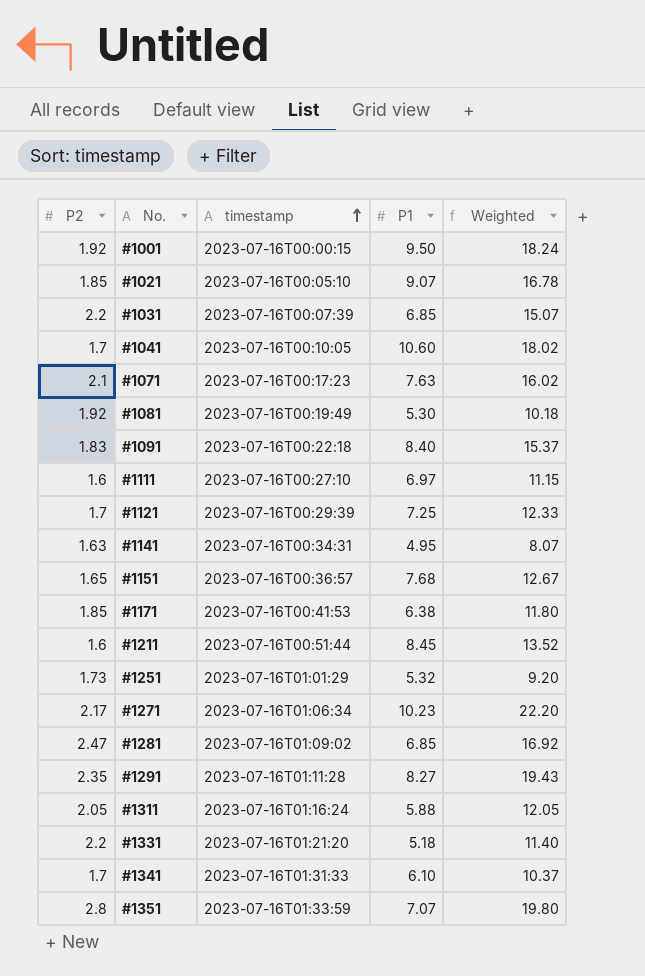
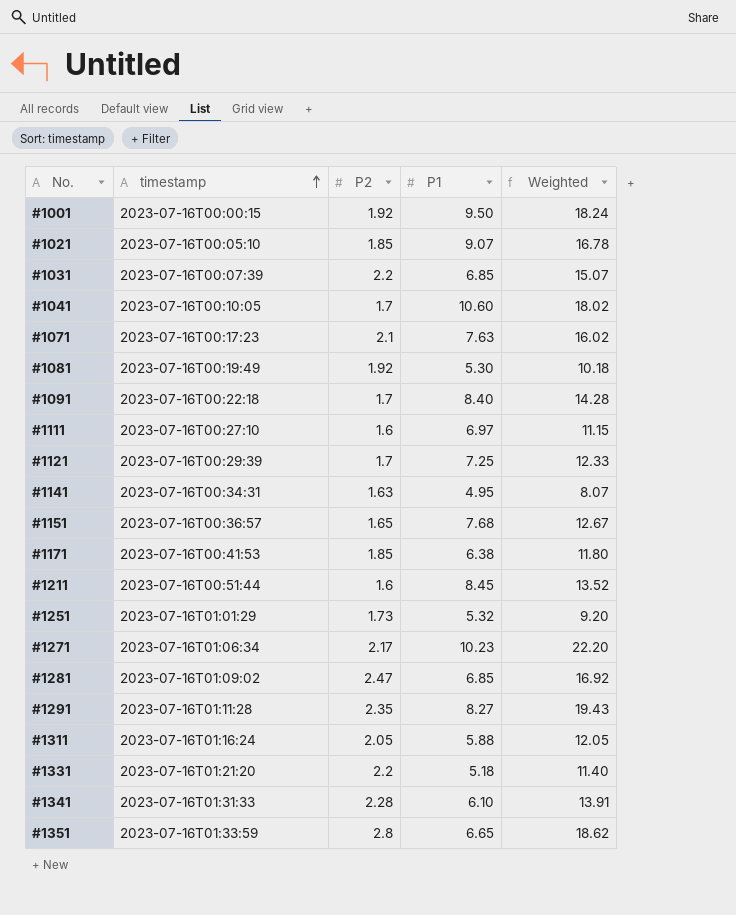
column P2 | position: 1 -> 3
#1091 | P2: 1.83 -> 1.7
#1091 | Weighted: 15.37 -> 14.28
#1341 | P2: 1.7 -> 2.28
#1341 | Weighted: 10.37 -> 13.91
#1351 | P1: 7.07 -> 6.65
#1351 | Weighted: 19.80 -> 18.62

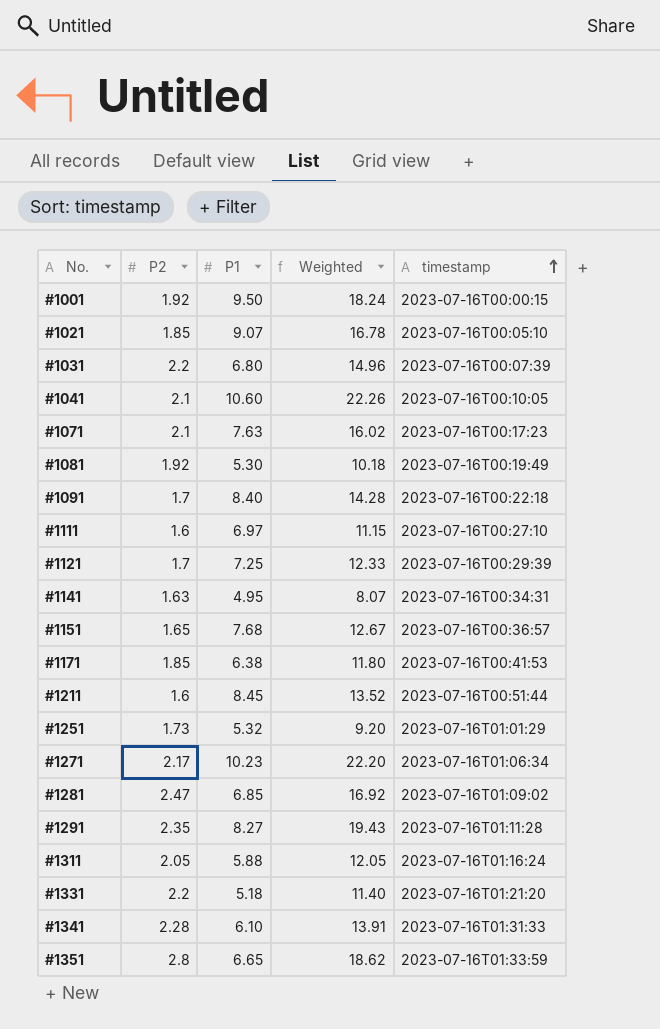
column timestamp | position: 2 -> 5
#1031 | P1: 6.85 -> 6.80
#1031 | Weighted: 15.07 -> 14.96
#1041 | P2: 1.7 -> 2.1
#1041 | Weighted: 18.02 -> 22.26

